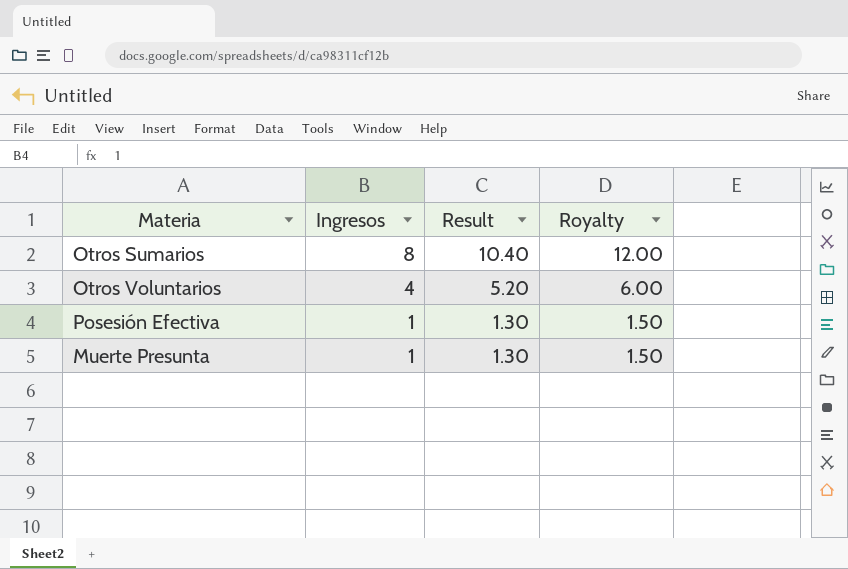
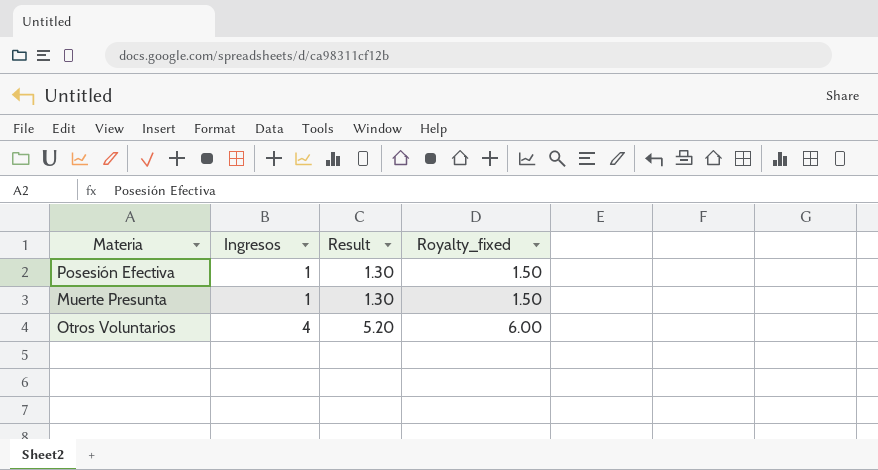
row order: Ingresos descending -> Ingresos ascending
column name: Royalty -> Royalty_fixed
row Otros Sumarios: 8 | 10.40 | 12.00 -> none

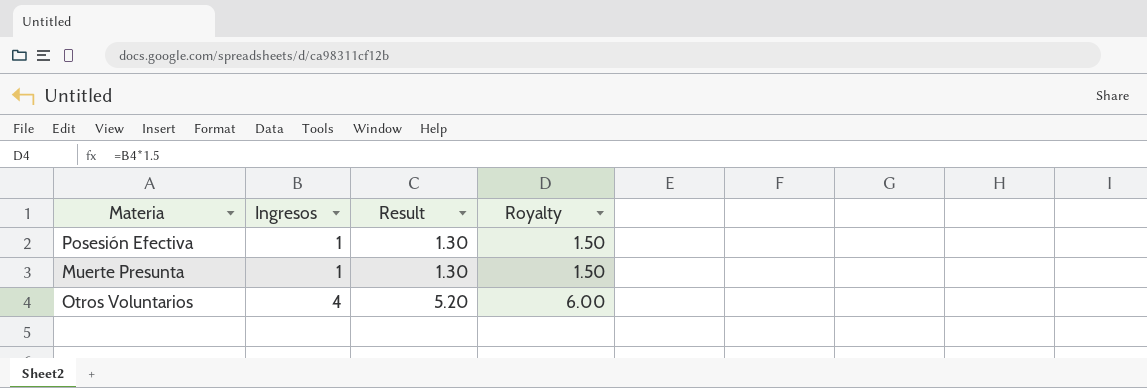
column name: Royalty_fixed -> Royalty

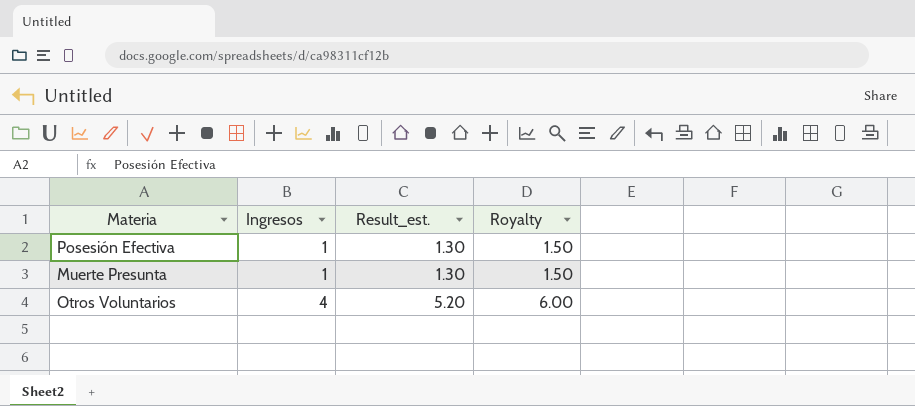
column name: Result -> Result_est.

